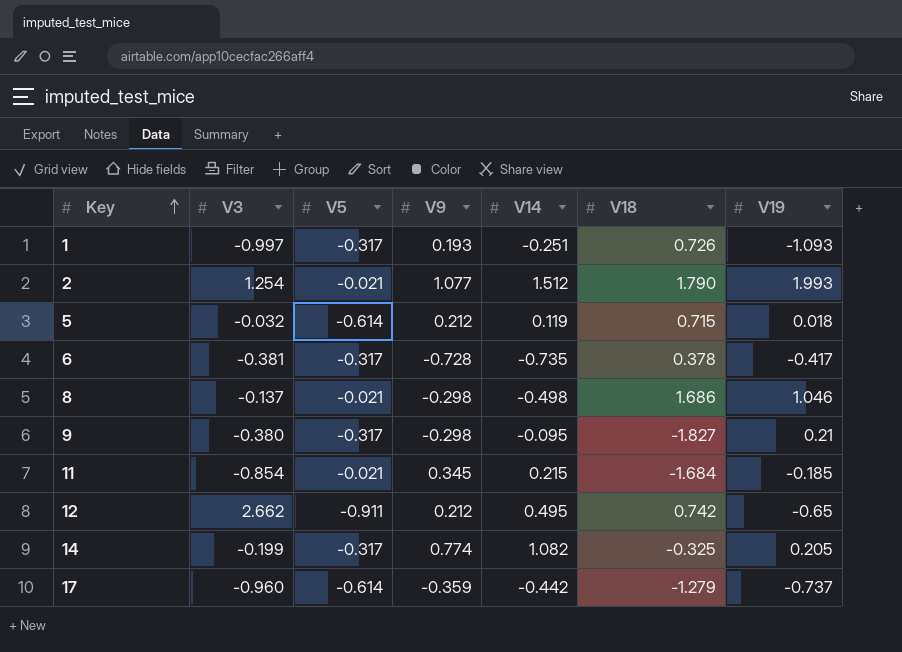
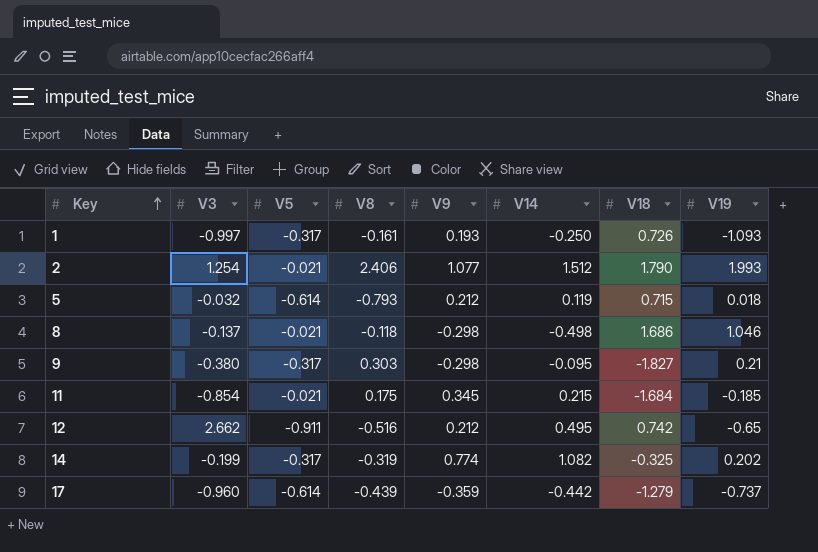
column V8 | position: none -> 4
row 6: -0.381 | -0.317 | -0.728 | -0.735 | 0.378 | -0.417 -> none
1 | V14: -0.251 -> -0.250
14 | V19: 0.205 -> 0.202

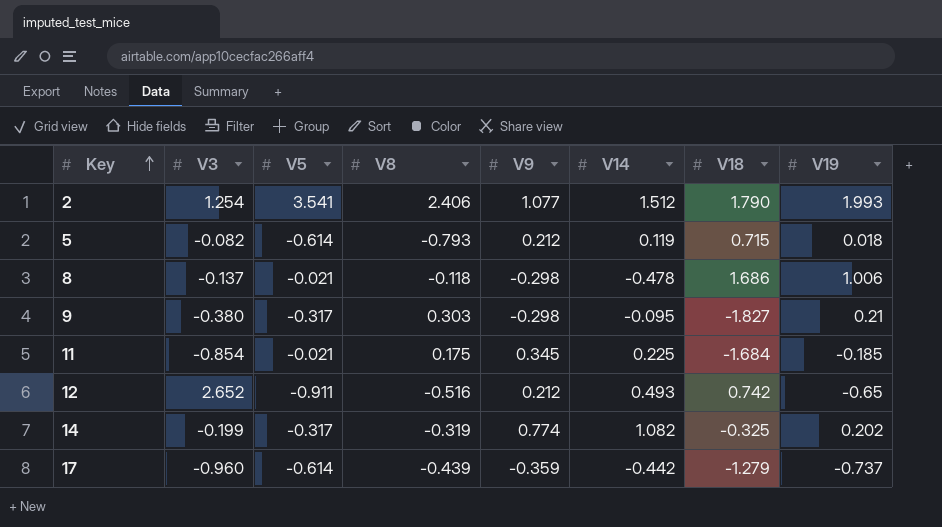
row 1: -0.997 | -0.317 | -0.161 | 0.193 | -0.250 | 0.726 | -1.093 -> none
2 | V5: -0.021 -> 3.541
5 | V3: -0.032 -> -0.082
8 | V14: -0.498 -> -0.478
8 | V19: 1.046 -> 1.006
11 | V14: 0.215 -> 0.225
12 | V3: 2.662 -> 2.652
12 | V14: 0.495 -> 0.493

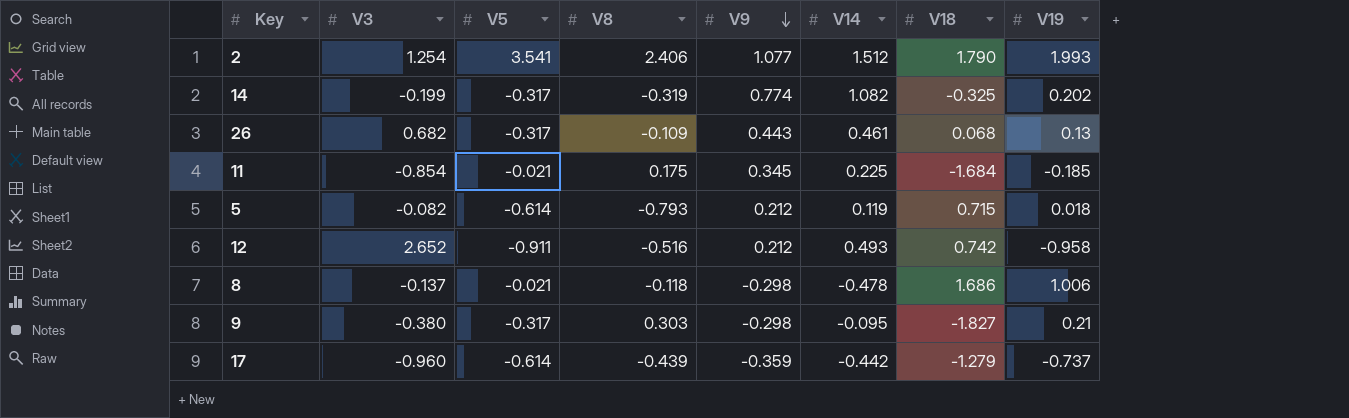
row order: Key ascending -> V9 descending
row 26: none -> 0.682 | -0.317 | -0.109 | 0.443 | 0.461 | 0.068 | 0.13
12 | V19: -0.65 -> -0.958

